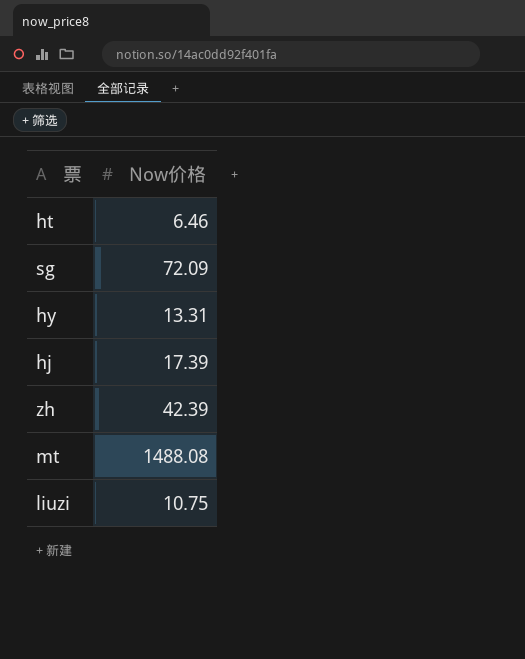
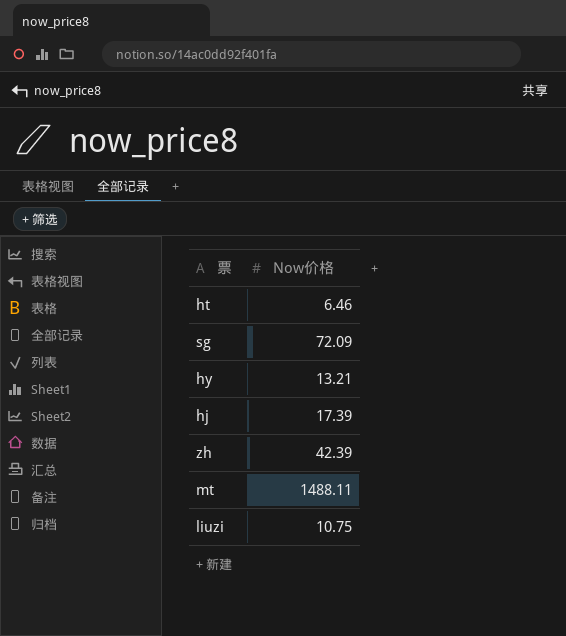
hy | Now价格: 13.31 -> 13.21
mt | Now价格: 1488.08 -> 1488.11

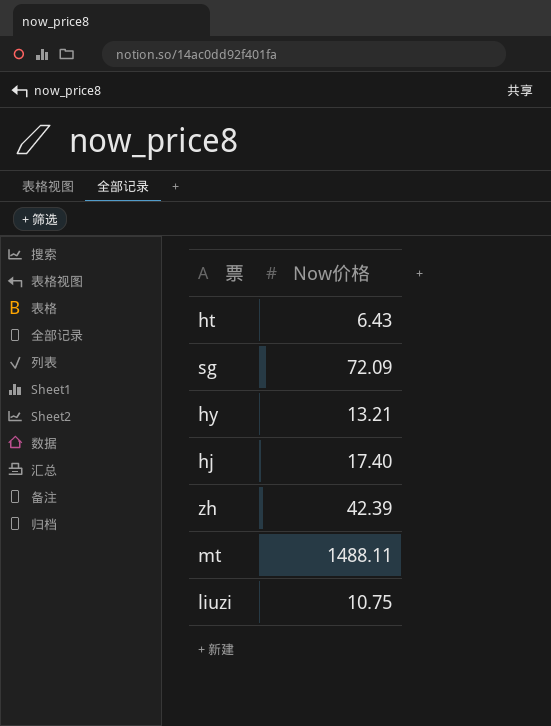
ht | Now价格: 6.46 -> 6.43
hj | Now价格: 17.39 -> 17.40

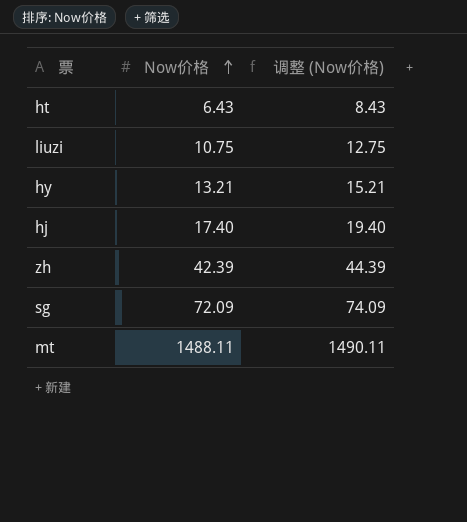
row order: none -> Now价格 ascending
column 调整 (Now价格) | formula: none -> [Now价格] + 2

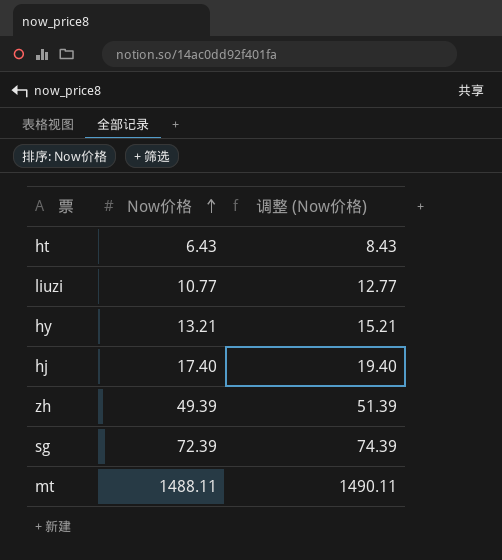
liuzi | Now价格: 10.75 -> 10.77
liuzi | 调整 (Now价格): 12.75 -> 12.77
zh | Now价格: 42.39 -> 49.39
zh | 调整 (Now价格): 44.39 -> 51.39
sg | Now价格: 72.09 -> 72.39
sg | 调整 (Now价格): 74.09 -> 74.39

